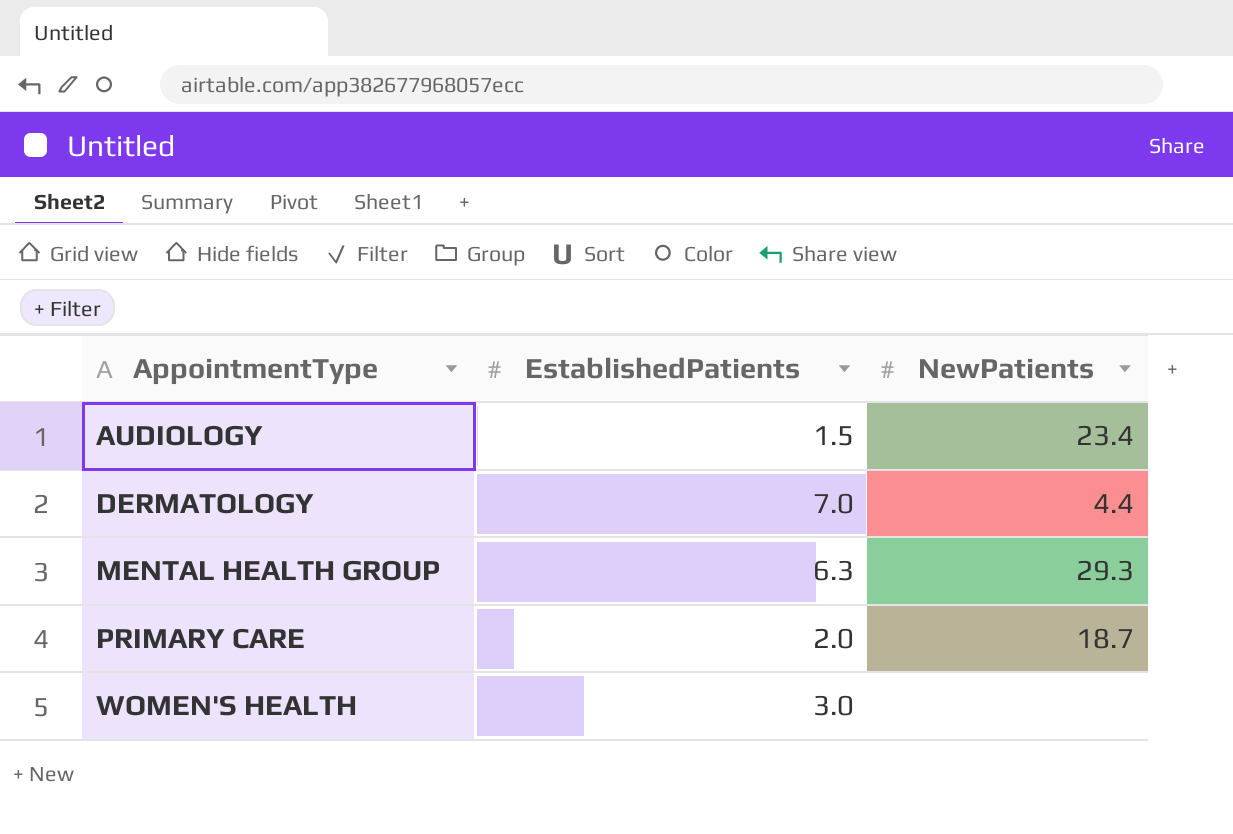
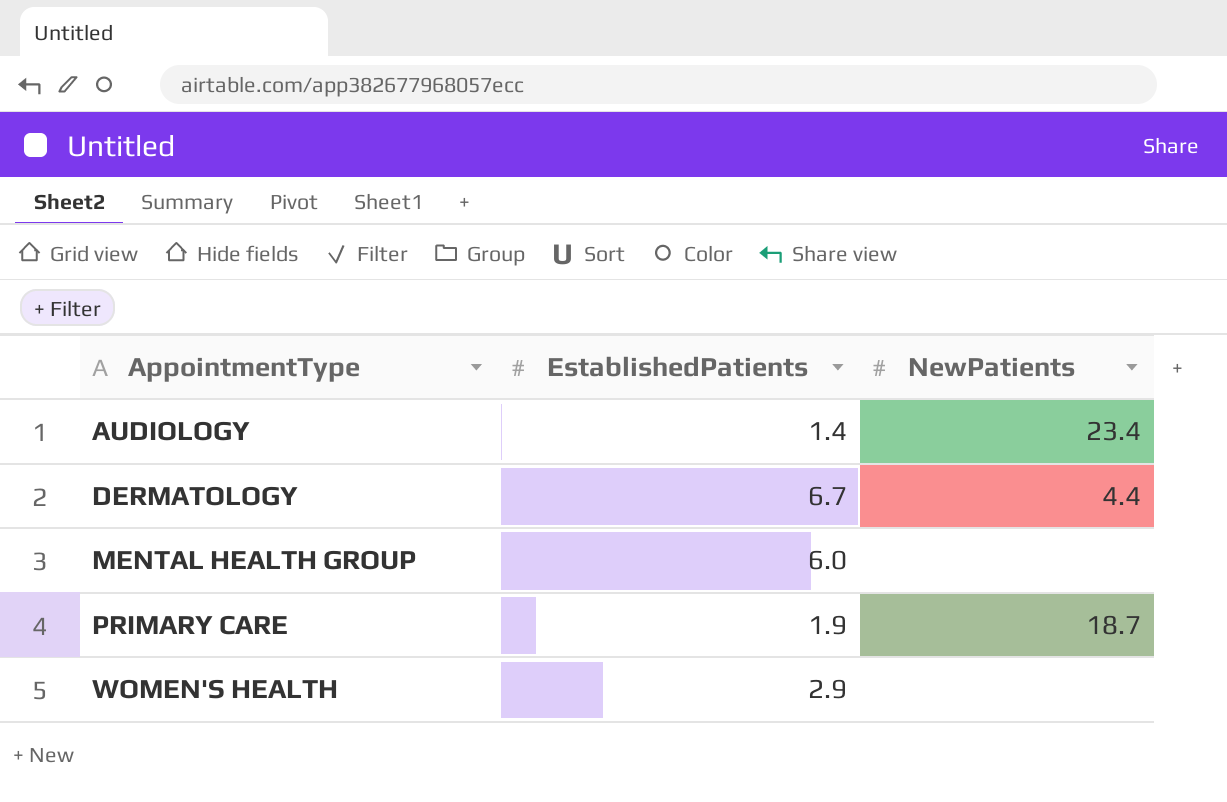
AUDIOLOGY | EstablishedPatients: 1.5 -> 1.4
DERMATOLOGY | EstablishedPatients: 7.0 -> 6.7
MENTAL HEALTH GROUP | EstablishedPatients: 6.3 -> 6.0
MENTAL HEALTH GROUP | NewPatients: 29.3 -> none
PRIMARY CARE | EstablishedPatients: 2.0 -> 1.9
WOMEN'S HEALTH | EstablishedPatients: 3.0 -> 2.9

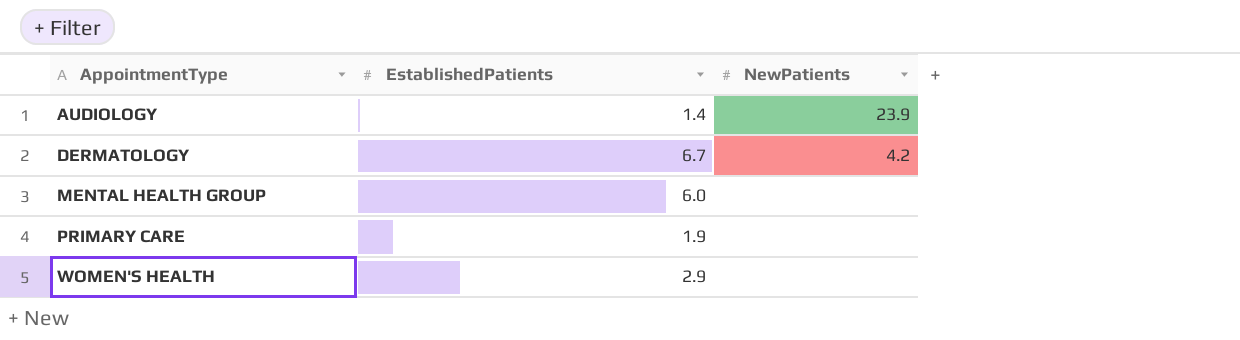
AUDIOLOGY | NewPatients: 23.4 -> 23.9
DERMATOLOGY | NewPatients: 4.4 -> 4.2
PRIMARY CARE | NewPatients: 18.7 -> none

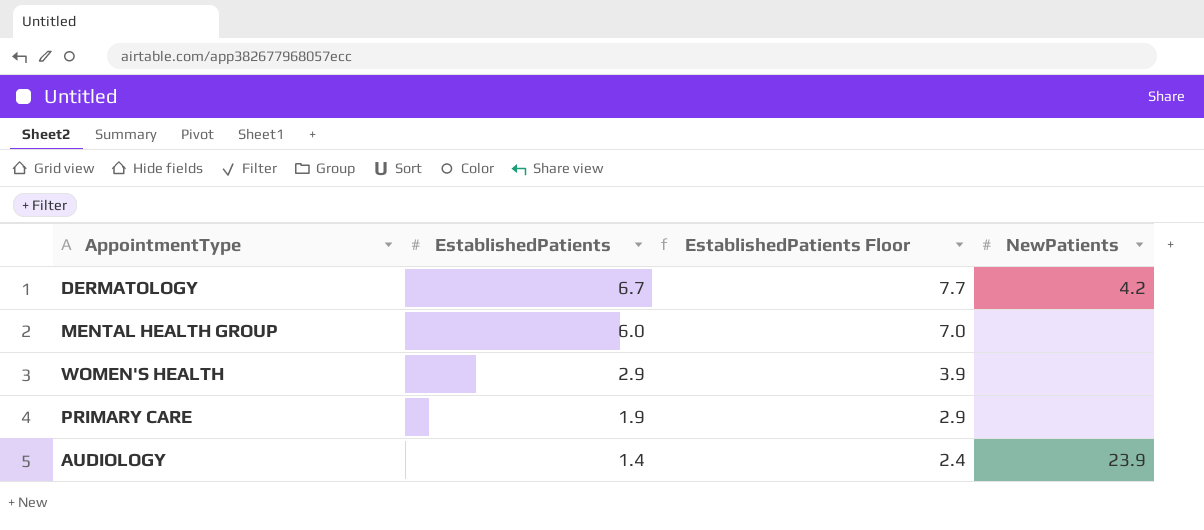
row order: AppointmentType ascending -> EstablishedPatients descending
column EstablishedPatients Floor | formula: none -> [EstablishedPatients] + 1

